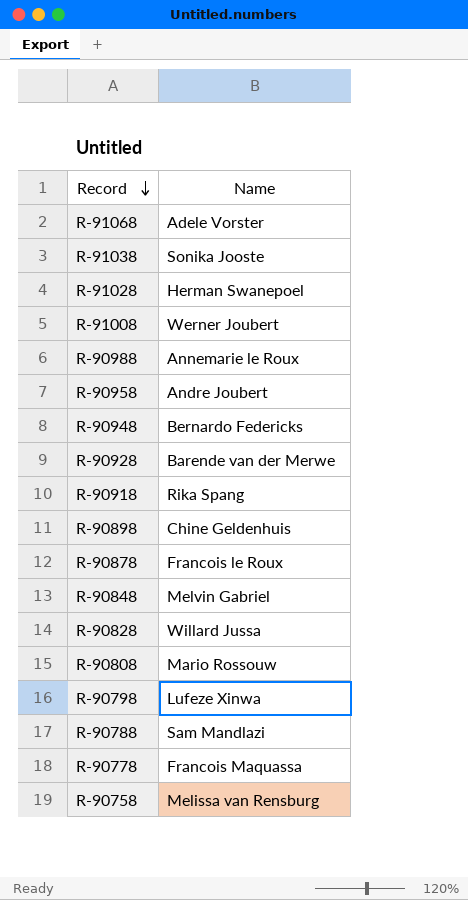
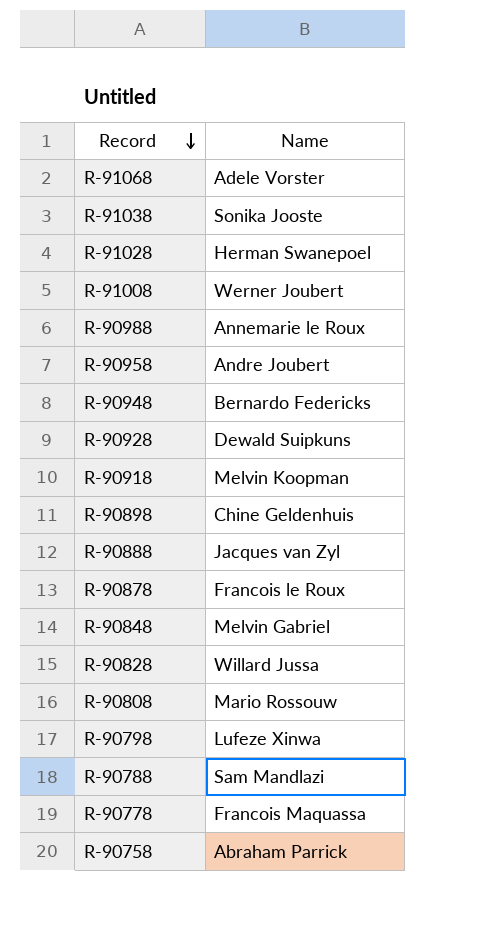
R-90928 | Name: Barende van der Merwe -> Dewald Suipkuns
R-90918 | Name: Rika Spang -> Melvin Koopman
row R-90888: none -> Jacques van Zyl
R-90758 | Name: Melissa van Rensburg -> Abraham Parrick

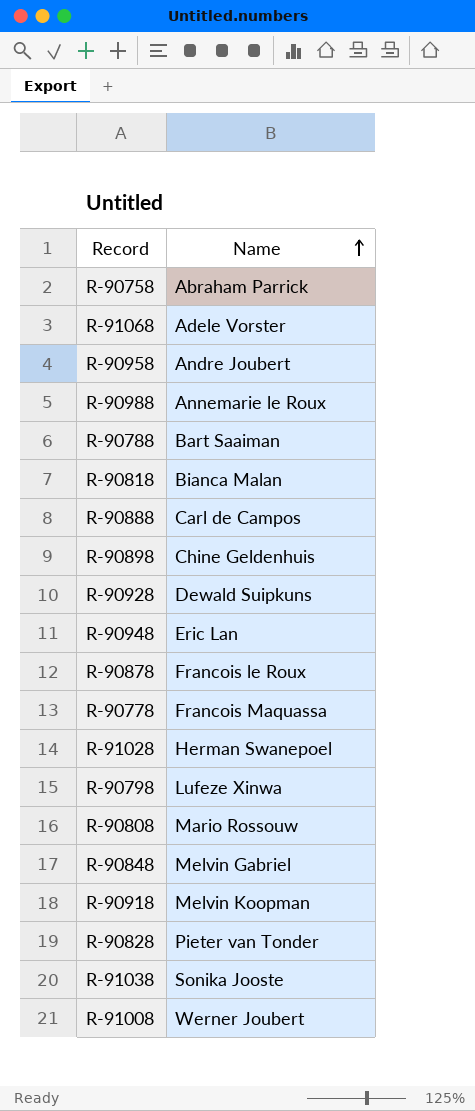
row order: Record descending -> Name ascending
R-90788 | Name: Sam Mandlazi -> Bart Saaiman
row R-90818: none -> Bianca Malan
R-90888 | Name: Jacques van Zyl -> Carl de Campos
R-90948 | Name: Bernardo Federicks -> Eric Lan
R-90828 | Name: Willard Jussa -> Pieter van Tonder

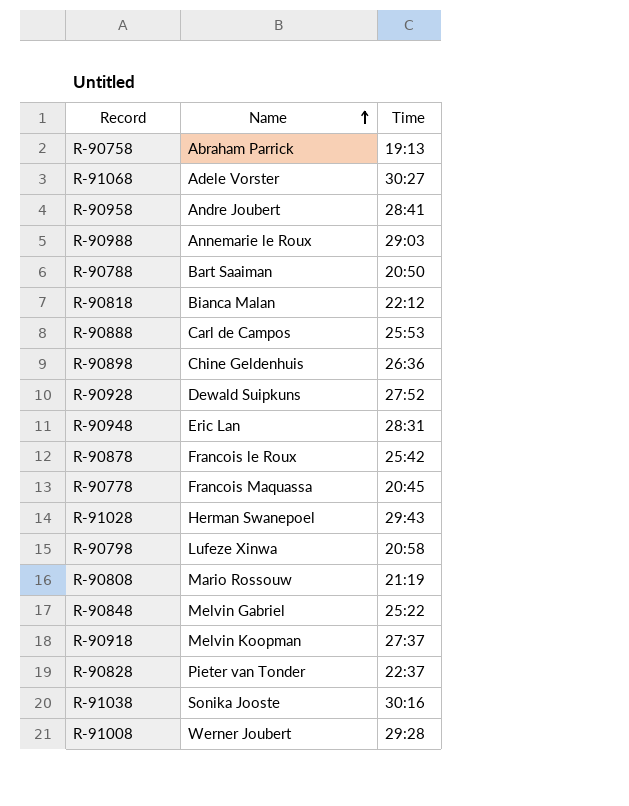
column Time | position: none -> 3

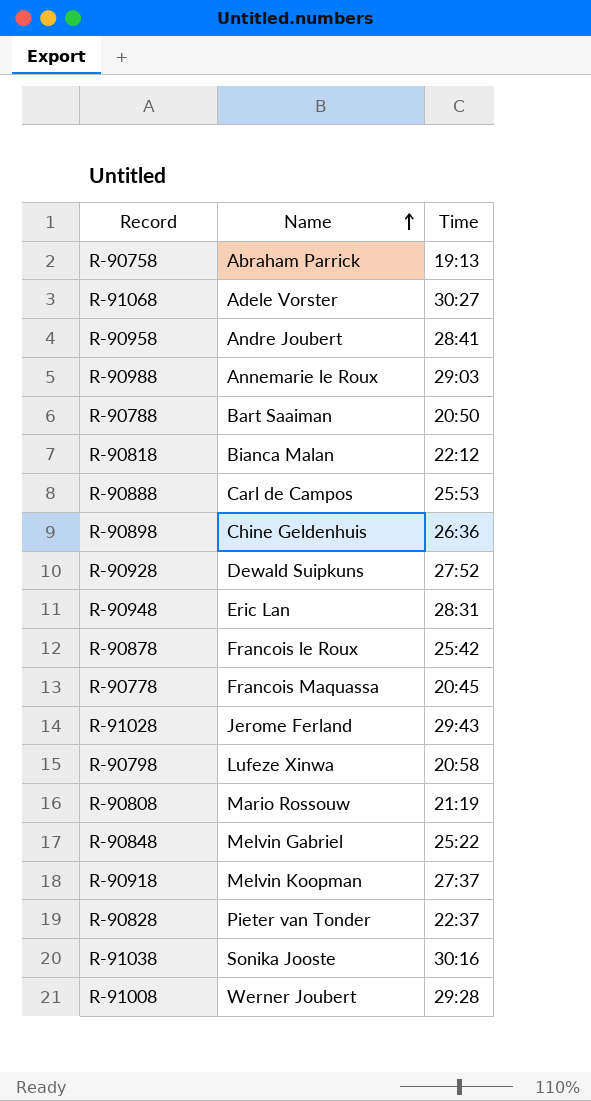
R-91028 | Name: Herman Swanepoel -> Jerome Ferland

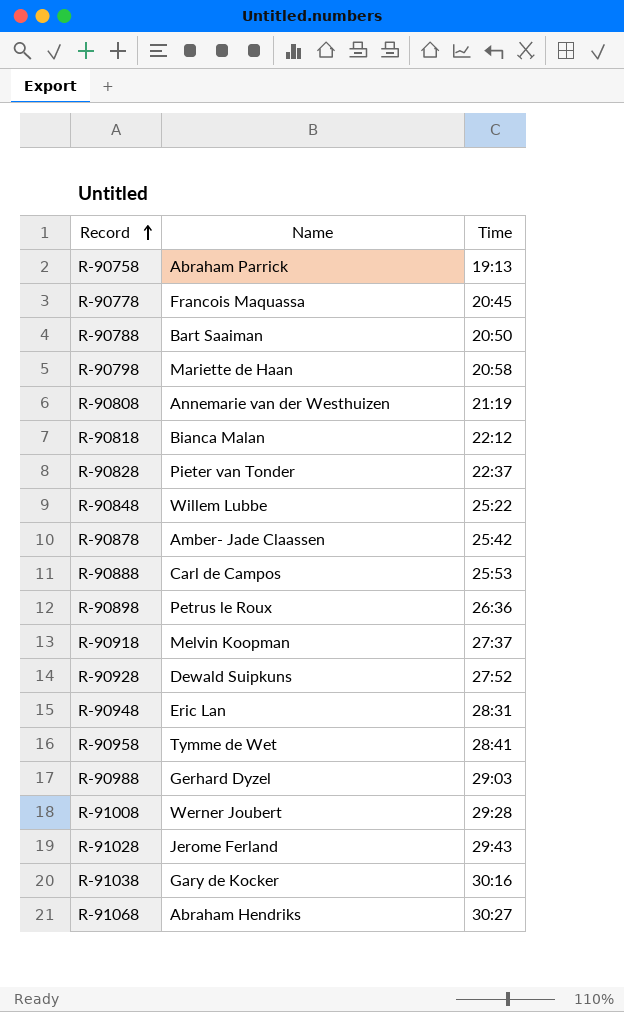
row order: Name ascending -> Record ascending
R-90798 | Name: Lufeze Xinwa -> Mariette de Haan
R-90808 | Name: Mario Rossouw -> Annemarie van der Westhuizen
R-90848 | Name: Melvin Gabriel -> Willem Lubbe
R-90878 | Name: Francois le Roux -> Amber- Jade Claassen
R-90898 | Name: Chine Geldenhuis -> Petrus le Roux
R-90958 | Name: Andre Joubert -> Tymme de Wet
R-90988 | Name: Annemarie le Roux -> Gerhard Dyzel
R-91038 | Name: Sonika Jooste -> Gary de Kocker
R-91068 | Name: Adele Vorster -> Abraham Hendriks

